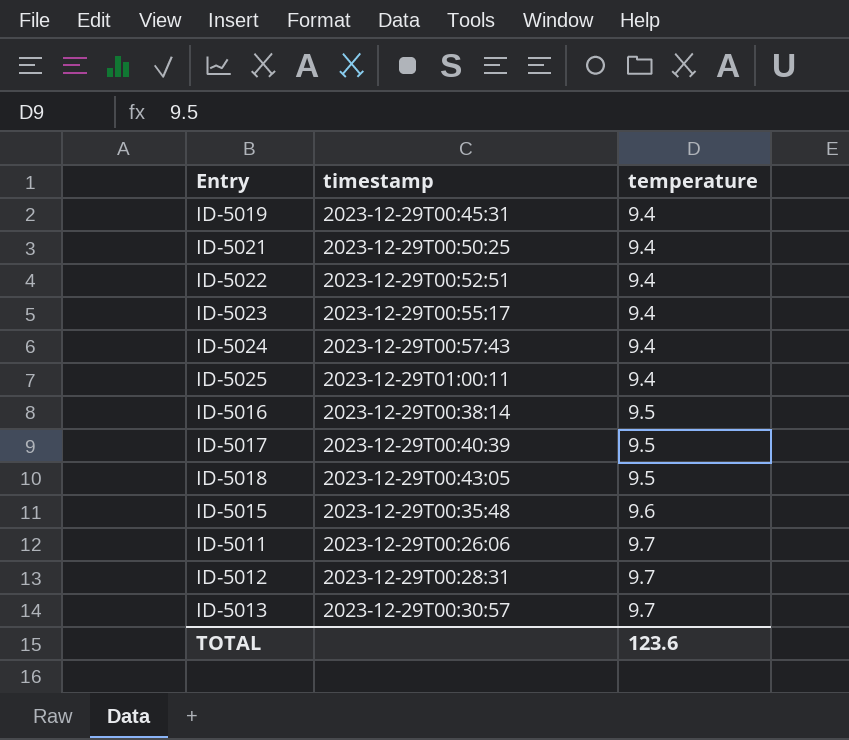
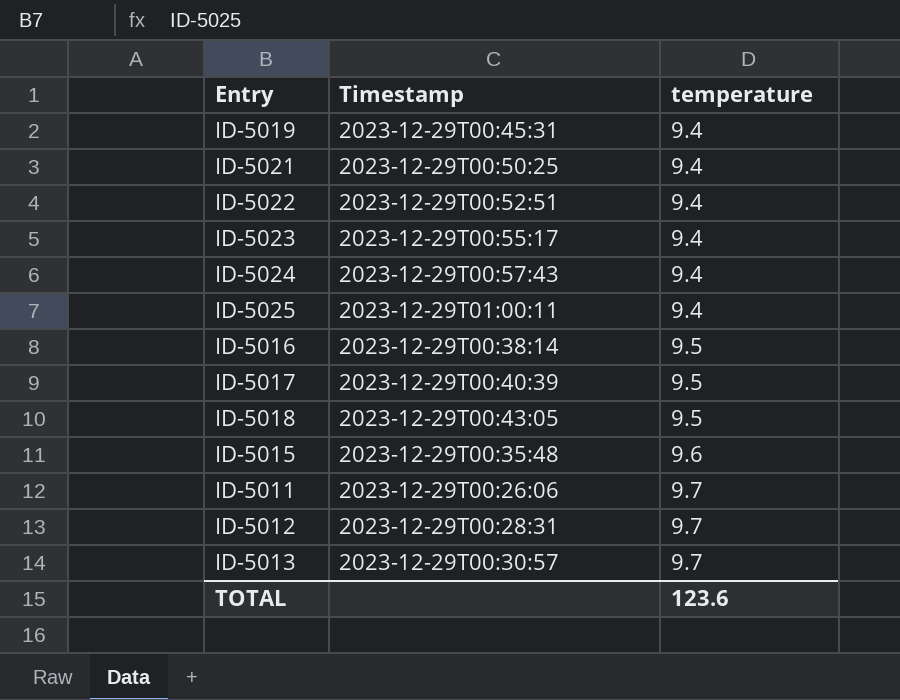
column name: timestamp -> Timestamp

